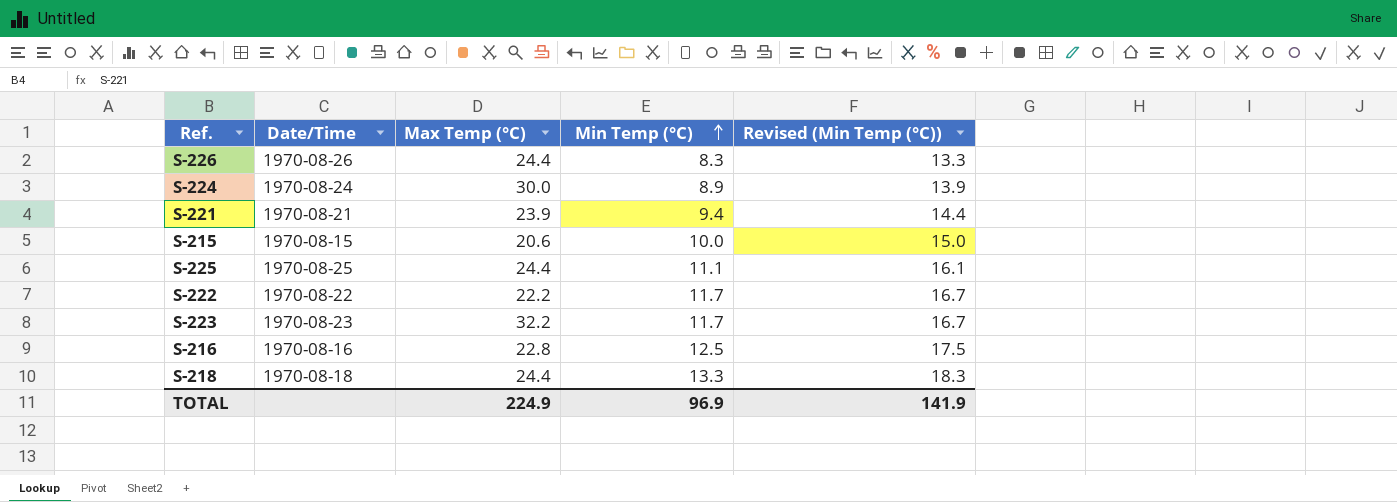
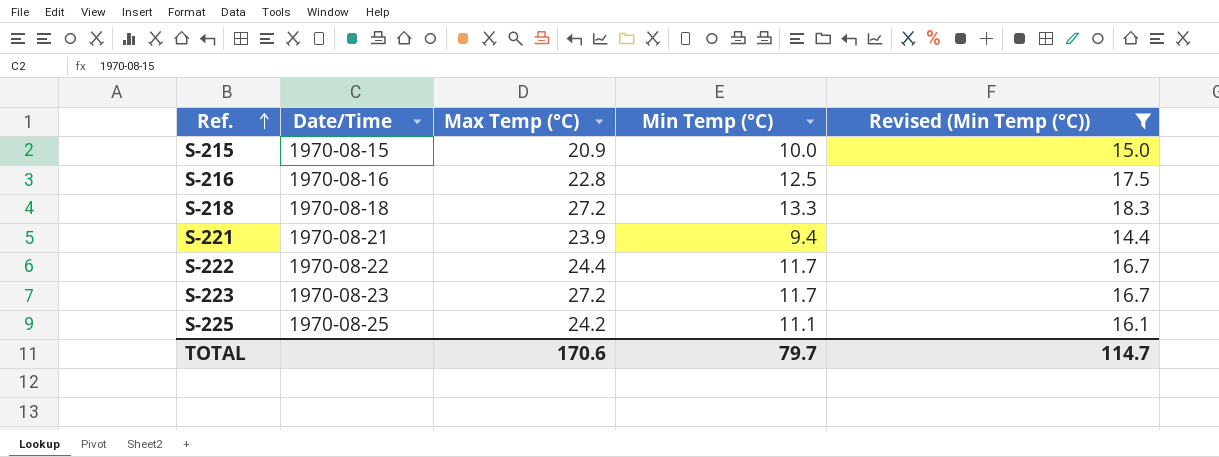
filter: none -> Revised (Min Temp (°C)) >= 14.4
row order: Min Temp (°C) ascending -> Ref. ascending
S-215 | Max Temp (°C): 20.6 -> 20.9
S-218 | Max Temp (°C): 24.4 -> 27.2
S-222 | Max Temp (°C): 22.2 -> 24.4
S-223 | Max Temp (°C): 32.2 -> 27.2
S-225 | Max Temp (°C): 24.4 -> 24.2
TOTAL | Max Temp (°C): 224.9 -> 170.6
TOTAL | Min Temp (°C): 96.9 -> 79.7
TOTAL | Revised (Min Temp (°C)): 141.9 -> 114.7

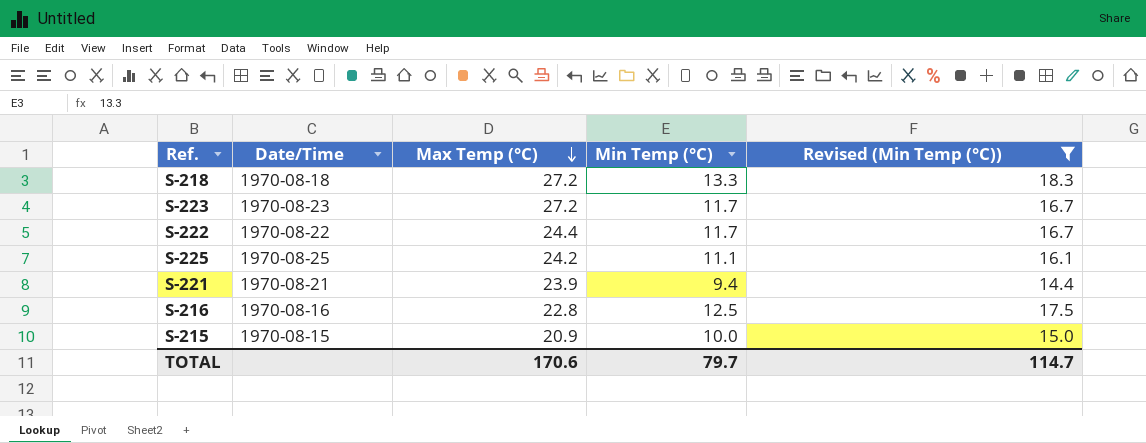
row order: Ref. ascending -> Max Temp (°C) descending

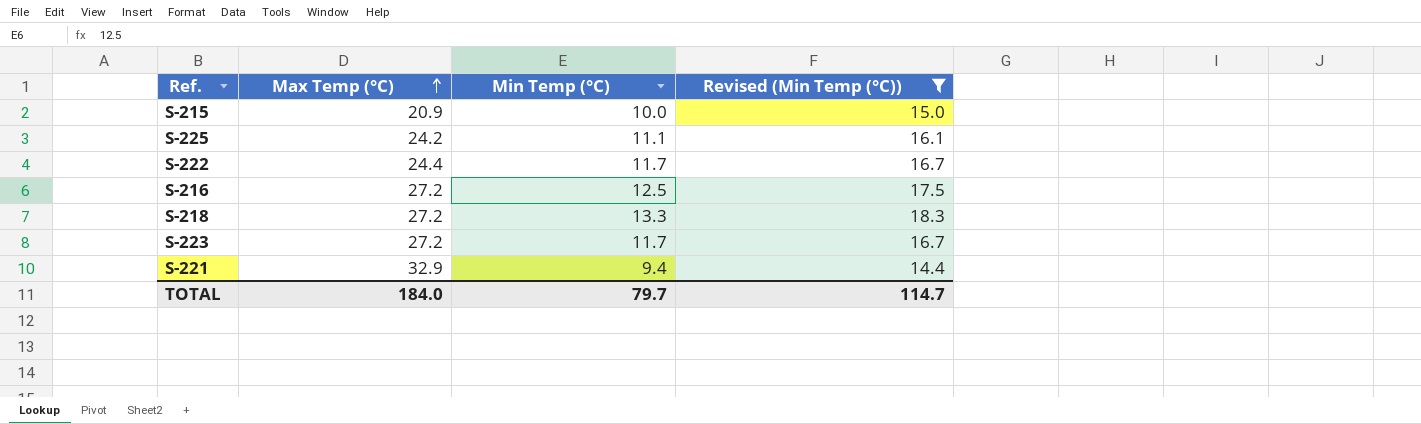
row order: Max Temp (°C) descending -> Max Temp (°C) ascending
column Date/Time | position: 2 -> none
S-216 | Max Temp (°C): 22.8 -> 27.2
S-221 | Max Temp (°C): 23.9 -> 32.9
TOTAL | Max Temp (°C): 170.6 -> 184.0

